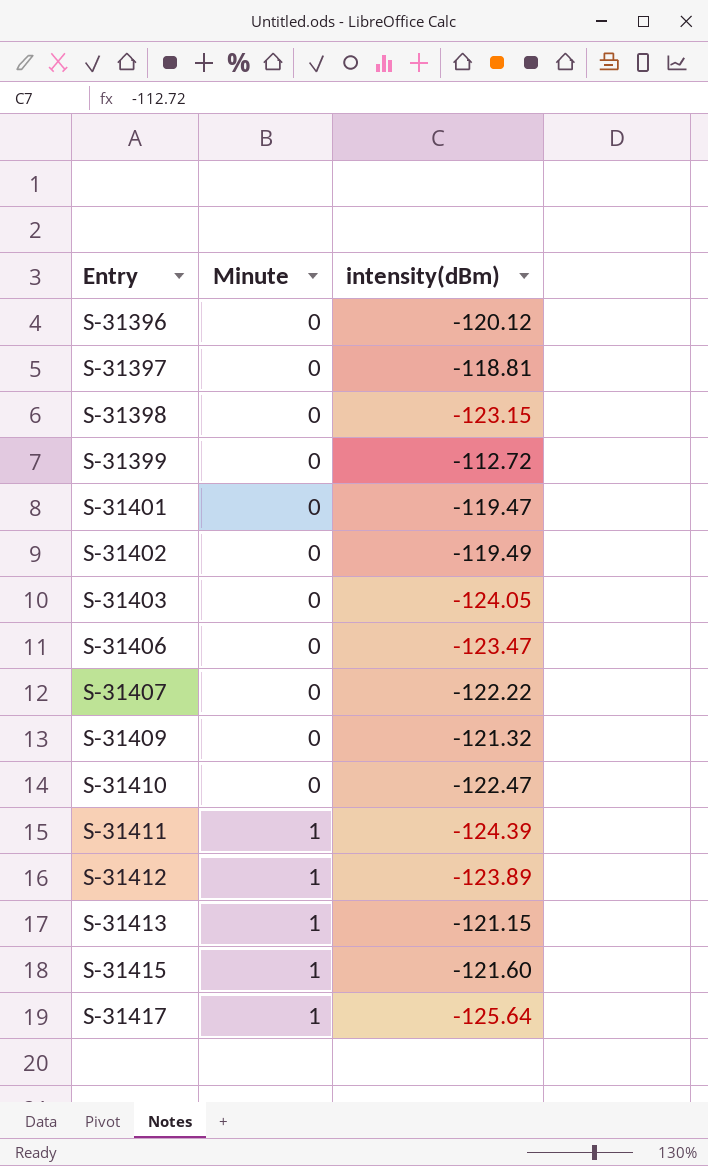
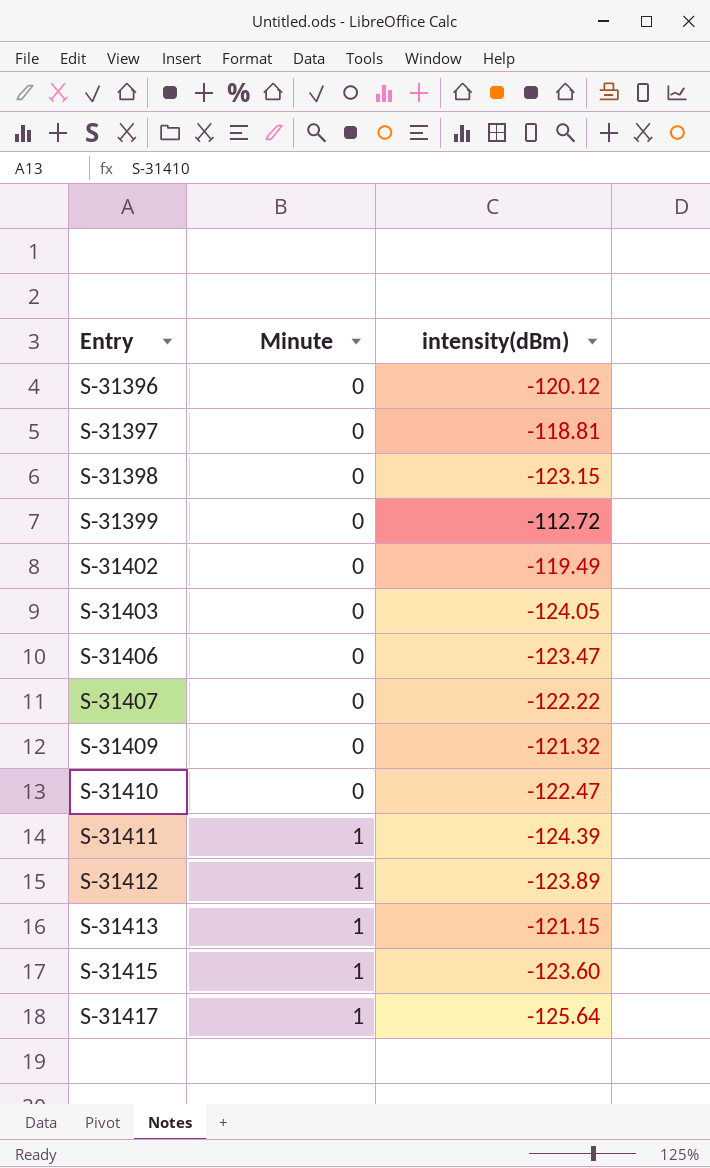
row S-31401: 0 | -119.47 -> none
S-31415 | intensity(dBm): -121.60 -> -123.60

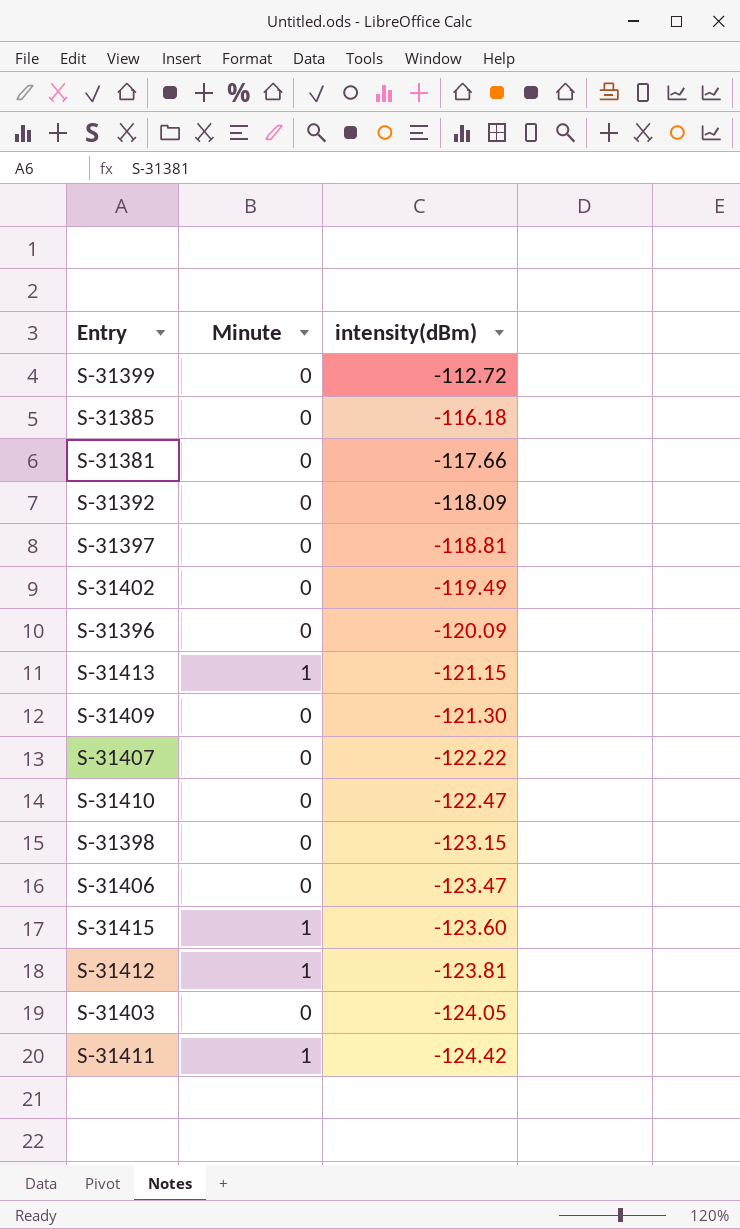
row order: Entry ascending -> intensity(dBm) descending
row S-31417: 1 | -125.64 -> none
row S-31385: none -> 0 | -116.18
row S-31381: none -> 0 | -117.66
row S-31392: none -> 0 | -118.09
S-31396 | intensity(dBm): -120.12 -> -120.09
S-31409 | intensity(dBm): -121.32 -> -121.30
S-31412 | intensity(dBm): -123.89 -> -123.81
S-31411 | intensity(dBm): -124.39 -> -124.42

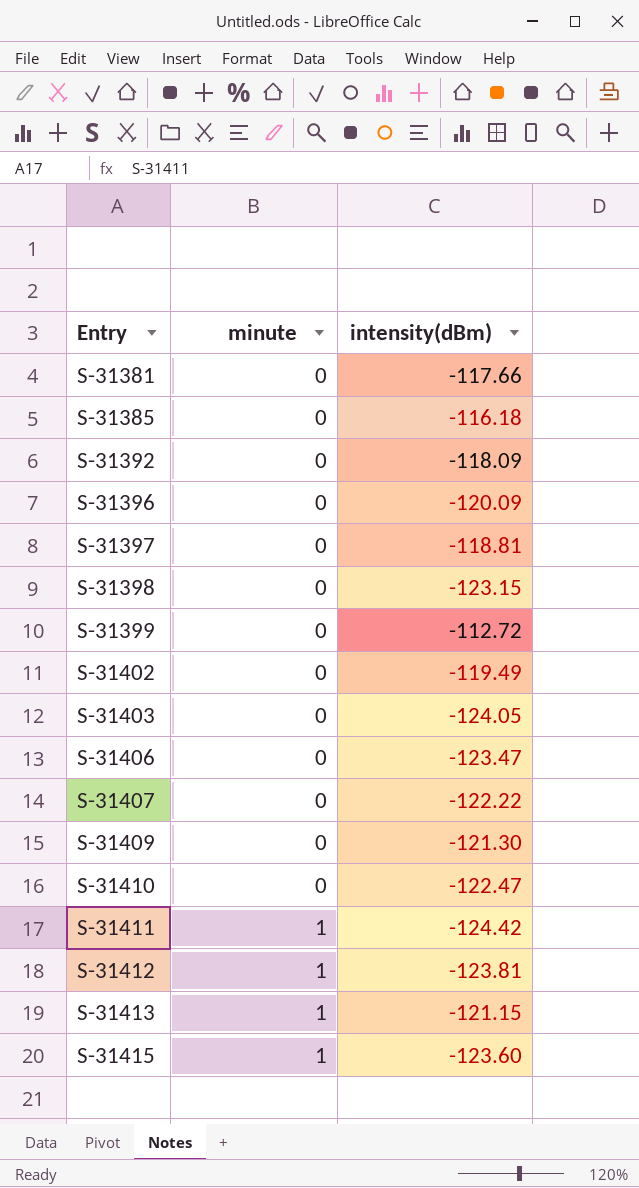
row order: intensity(dBm) descending -> Entry ascending
column name: Minute -> minute

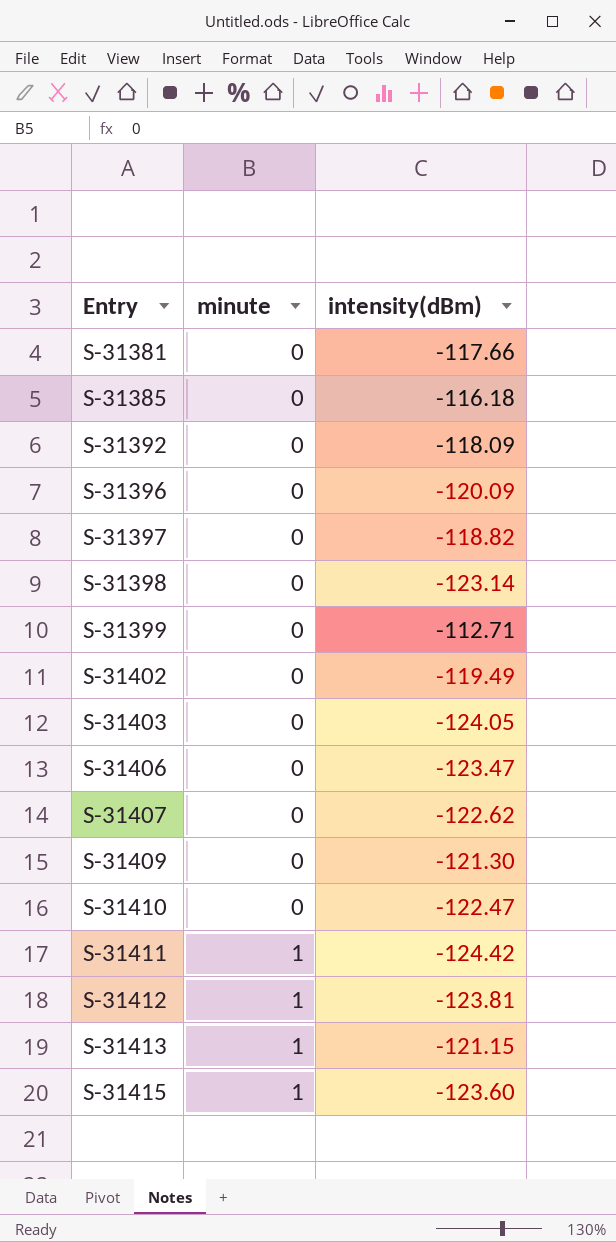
S-31397 | intensity(dBm): -118.81 -> -118.82
S-31398 | intensity(dBm): -123.15 -> -123.14
S-31399 | intensity(dBm): -112.72 -> -112.71
S-31407 | intensity(dBm): -122.22 -> -122.62

